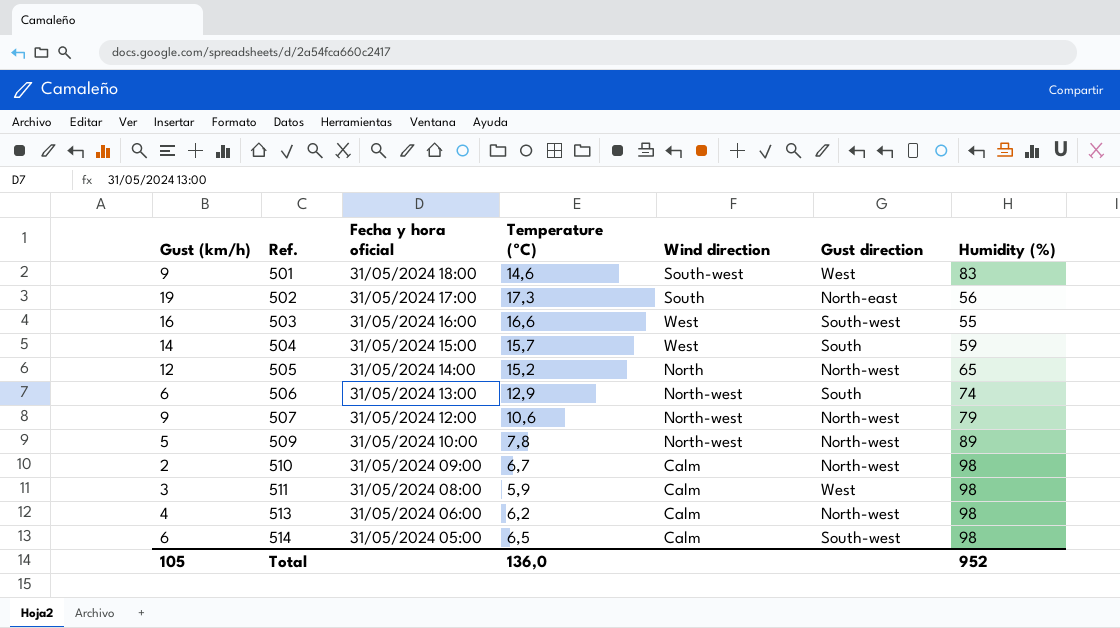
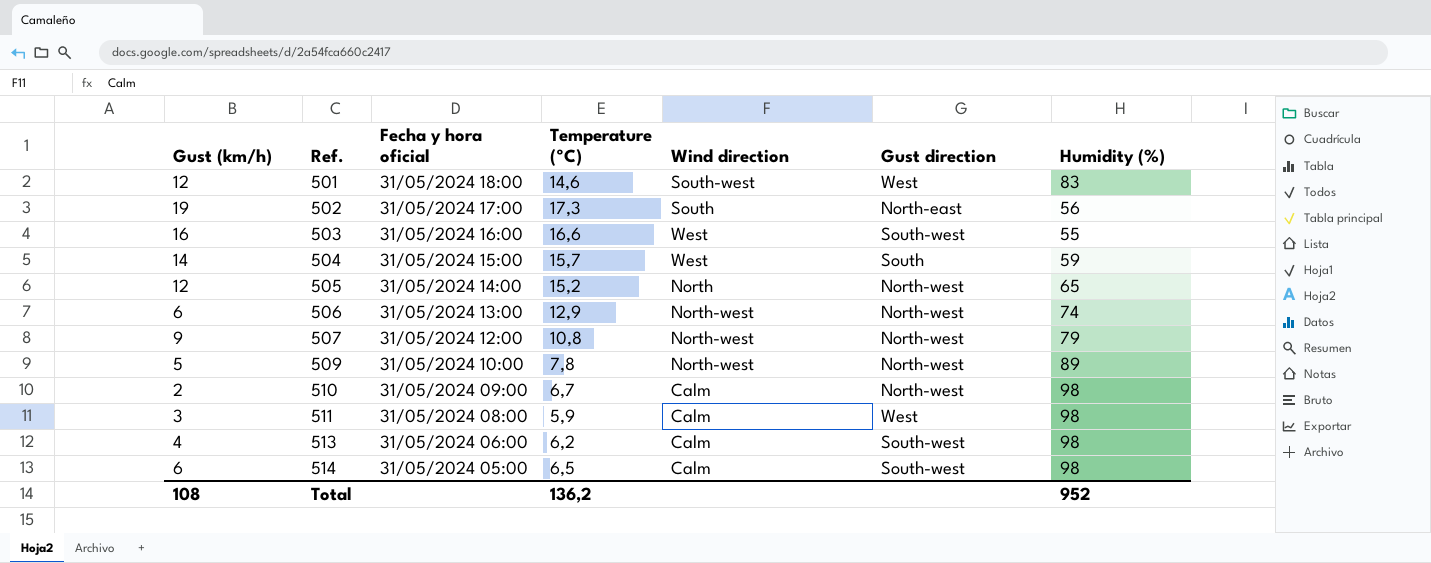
501 | Gust (km/h): 9 -> 12
506 | Gust direction: South -> North-west
507 | Temperature (ºC): 10,6 -> 10,8
513 | Gust direction: North-west -> South-west
Total | Gust (km/h): 105 -> 108
Total | Temperature (ºC): 136,0 -> 136,2

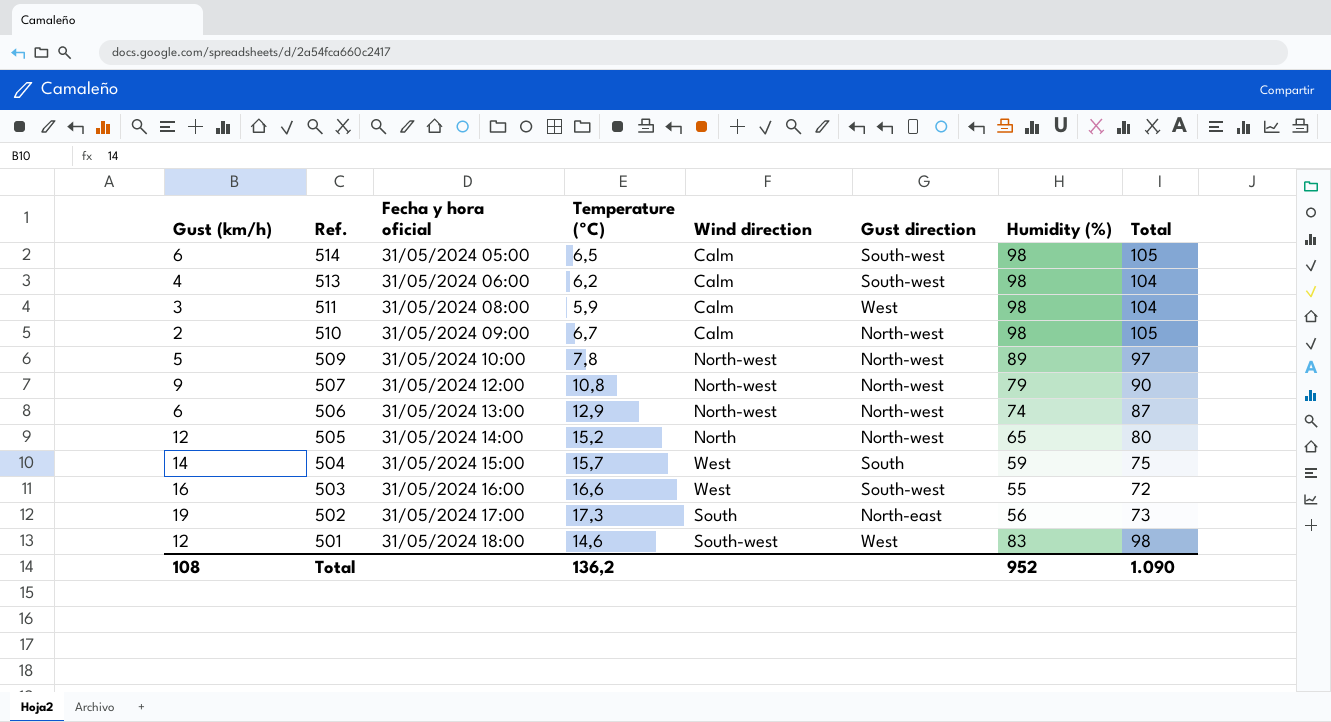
row order: Ref. ascending -> Ref. descending
column Total | formula: none -> [Temperature (ºC)] + [Humidity (%)]

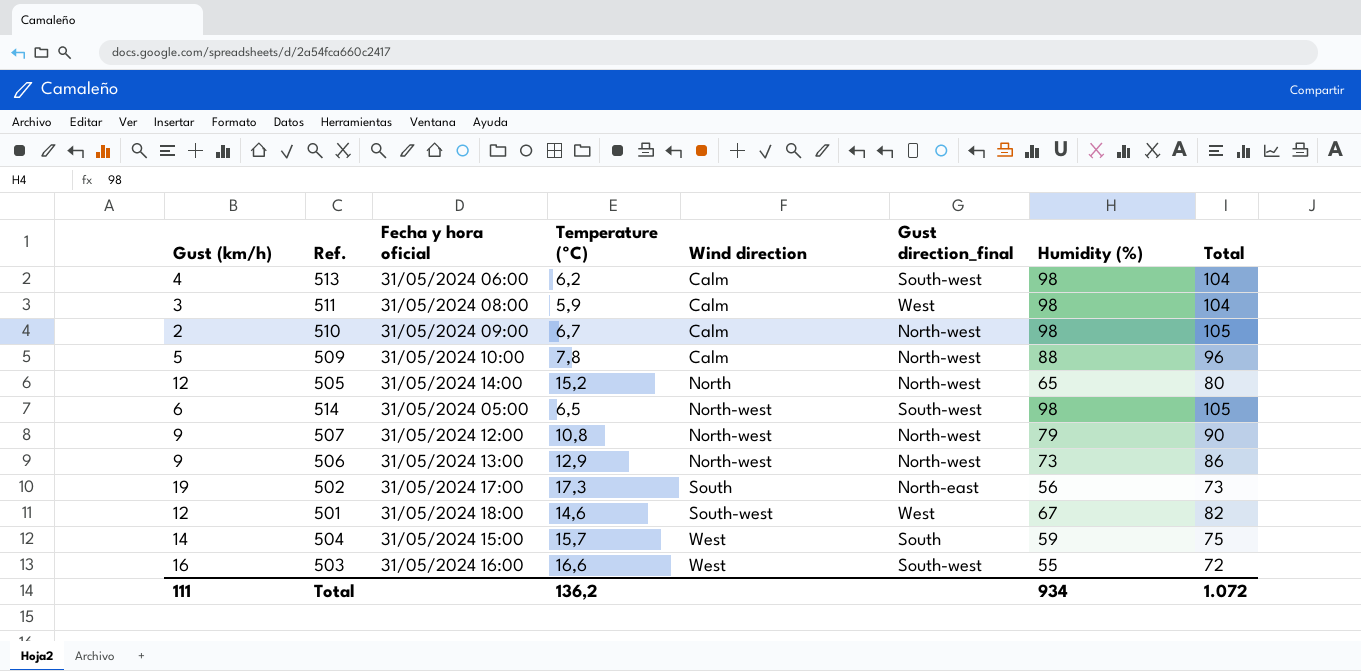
row order: Ref. descending -> Wind direction ascending
column name: Gust direction -> Gust direction_final
509 | Wind direction: North-west -> Calm
509 | Humidity (%): 89 -> 88
509 | Total: 97 -> 96
514 | Wind direction: Calm -> North-west
506 | Gust (km/h): 6 -> 9
506 | Humidity (%): 74 -> 73
506 | Total: 87 -> 86
501 | Humidity (%): 83 -> 67
501 | Total: 98 -> 82
Total | Gust (km/h): 108 -> 111
Total | Humidity (%): 952 -> 934
Total | Total: 1.090 -> 1.072

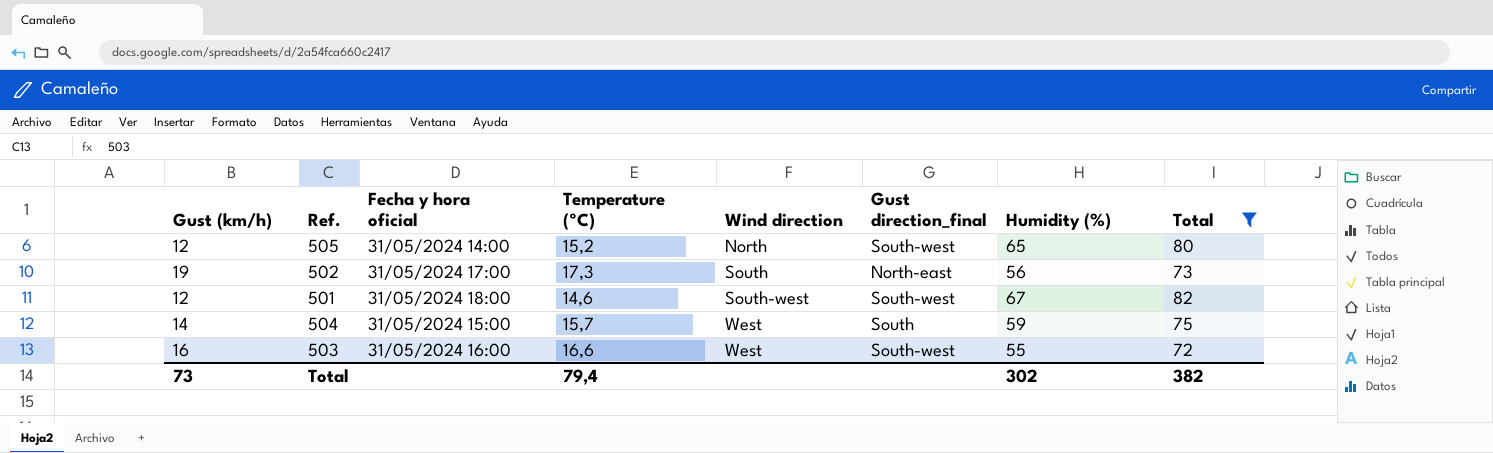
filter: none -> Total <= 82
505 | Gust direction_final: North-west -> South-west
501 | Gust direction_final: West -> South-west
Total | Gust (km/h): 111 -> 73
Total | Temperature (ºC): 136,2 -> 79,4
Total | Humidity (%): 934 -> 302
Total | Total: 1.072 -> 382

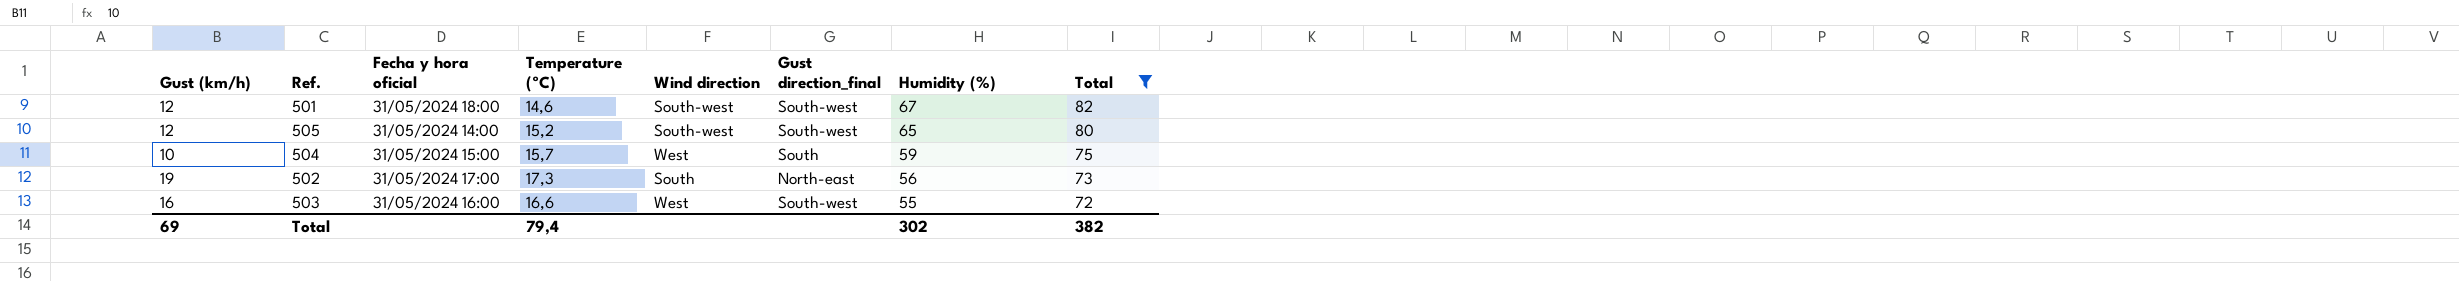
row order: Wind direction ascending -> Humidity (%) descending
505 | Wind direction: North -> South-west
504 | Gust (km/h): 14 -> 10
Total | Gust (km/h): 73 -> 69

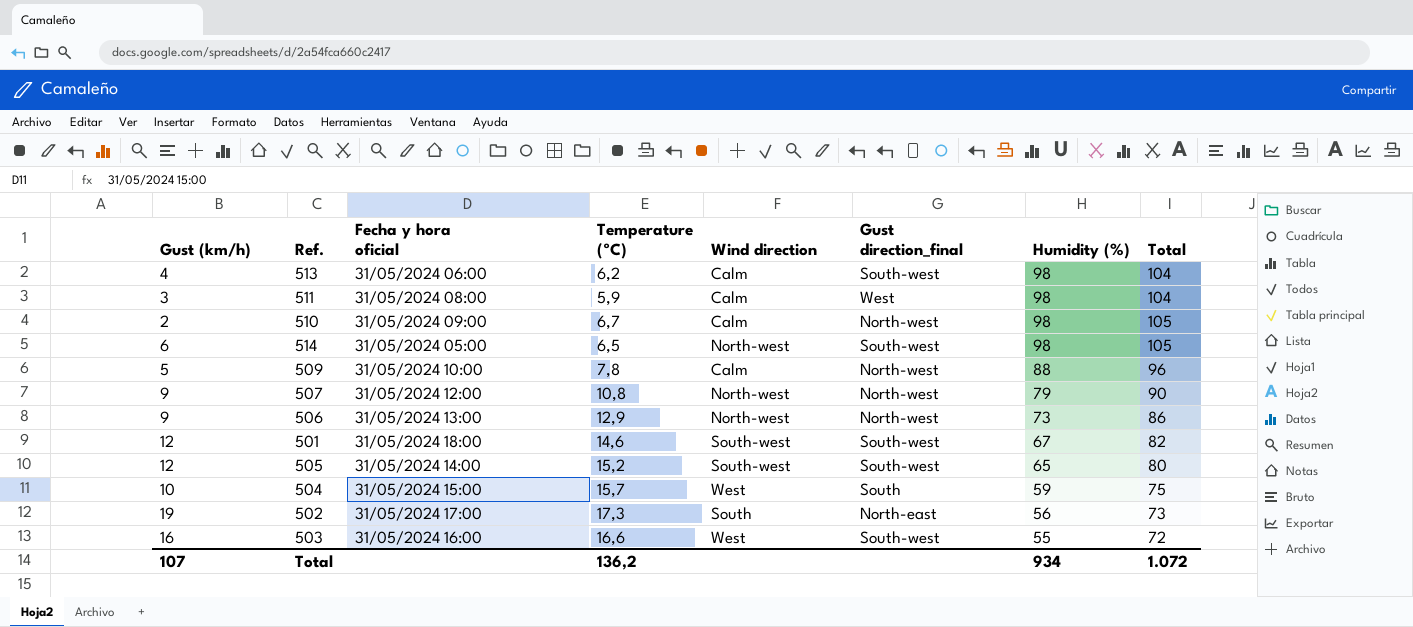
filter: Total <= 82 -> none
Total | Gust (km/h): 69 -> 107
Total | Temperature (ºC): 79,4 -> 136,2
Total | Humidity (%): 302 -> 934
Total | Total: 382 -> 1.072

